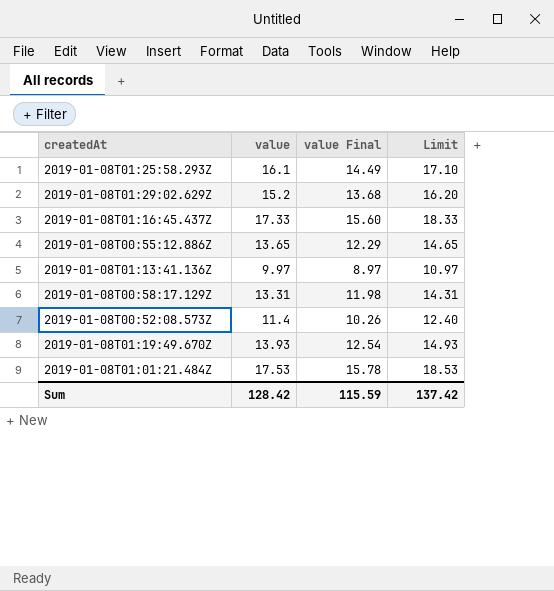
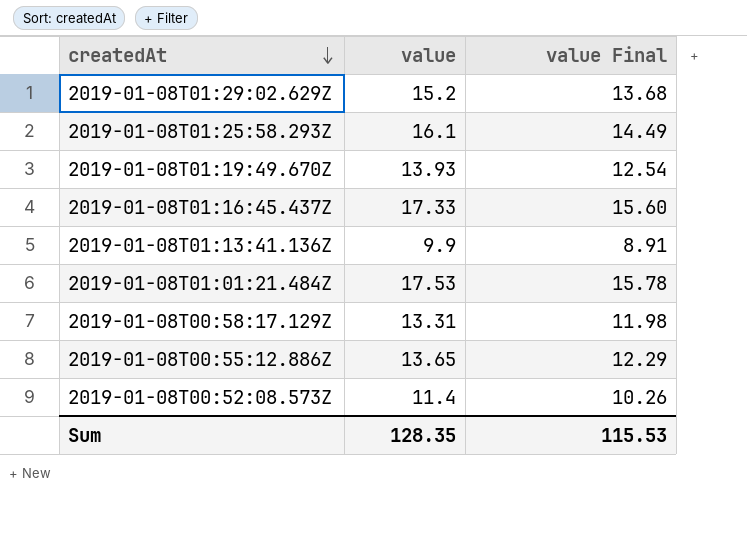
row order: none -> createdAt descending
column Limit | formula: [value] + 1 -> none
2019-01-08T01:13:41.136Z | value: 9.97 -> 9.9
2019-01-08T01:13:41.136Z | value Final: 8.97 -> 8.91
Sum | value: 128.42 -> 128.35
Sum | value Final: 115.59 -> 115.53

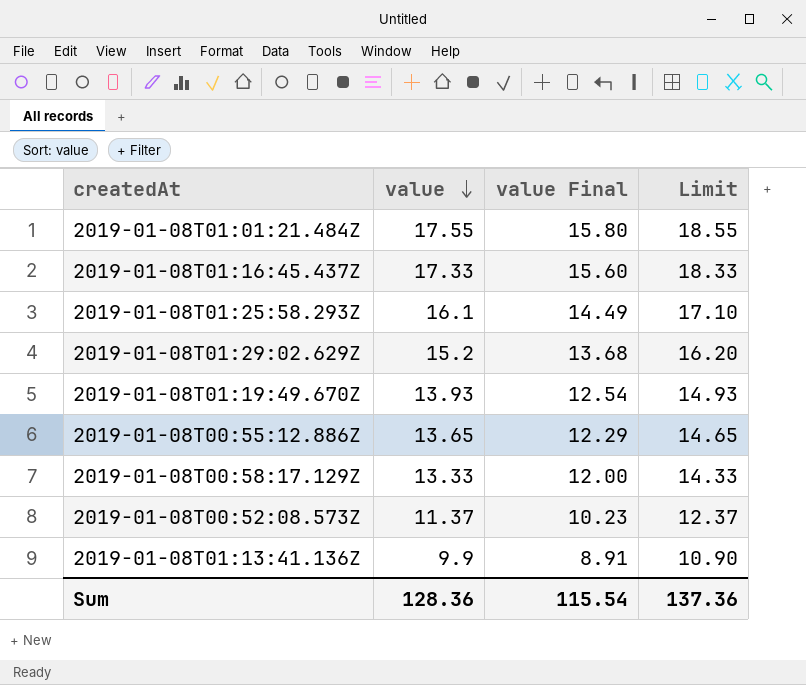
row order: createdAt descending -> value descending
column Limit | formula: none -> [value] + 1
2019-01-08T01:01:21.484Z | value: 17.53 -> 17.55
2019-01-08T01:01:21.484Z | value Final: 15.78 -> 15.80
2019-01-08T00:58:17.129Z | value: 13.31 -> 13.33
2019-01-08T00:58:17.129Z | value Final: 11.98 -> 12.00
2019-01-08T00:52:08.573Z | value: 11.4 -> 11.37
2019-01-08T00:52:08.573Z | value Final: 10.26 -> 10.23
Sum | value: 128.35 -> 128.36
Sum | value Final: 115.53 -> 115.54

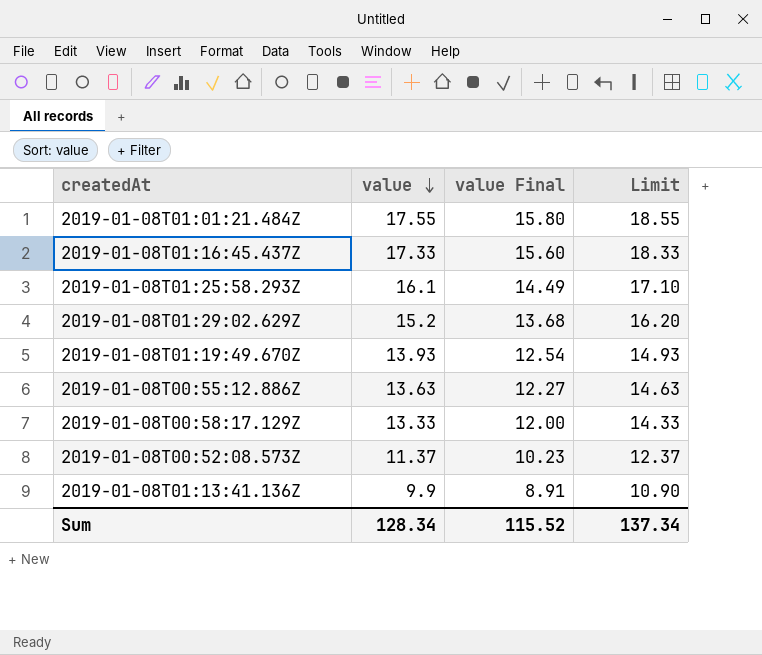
2019-01-08T00:55:12.886Z | value: 13.65 -> 13.63
2019-01-08T00:55:12.886Z | value Final: 12.29 -> 12.27
2019-01-08T00:55:12.886Z | Limit: 14.65 -> 14.63
Sum | value: 128.36 -> 128.34
Sum | value Final: 115.54 -> 115.52
Sum | Limit: 137.36 -> 137.34

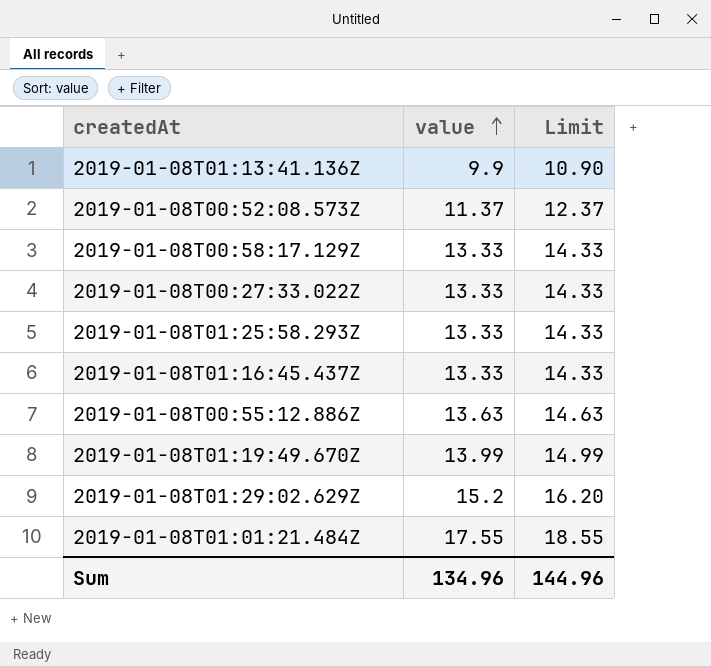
row order: value descending -> value ascending
column value Final | formula: [value] * 0.9 -> none
row 2019-01-08T00:27:33.022Z: none -> 13.33 | 14.33
2019-01-08T01:25:58.293Z | value: 16.1 -> 13.33
2019-01-08T01:25:58.293Z | Limit: 17.10 -> 14.33
2019-01-08T01:16:45.437Z | value: 17.33 -> 13.33
2019-01-08T01:16:45.437Z | Limit: 18.33 -> 14.33
2019-01-08T01:19:49.670Z | value: 13.93 -> 13.99
2019-01-08T01:19:49.670Z | Limit: 14.93 -> 14.99
Sum | value: 128.34 -> 134.96
Sum | Limit: 137.34 -> 144.96

